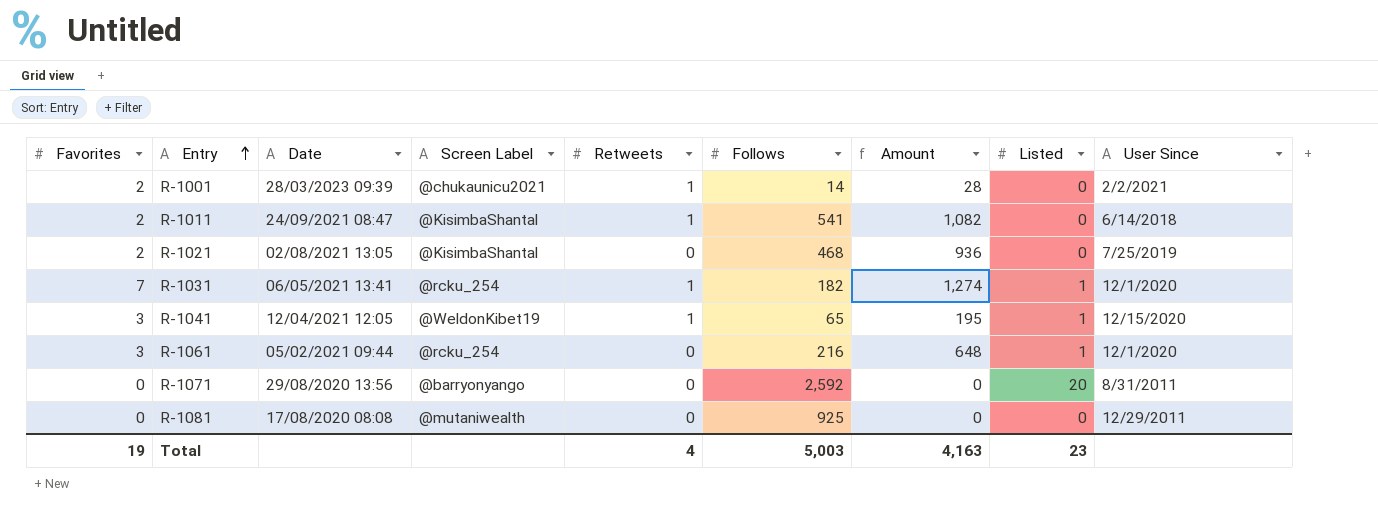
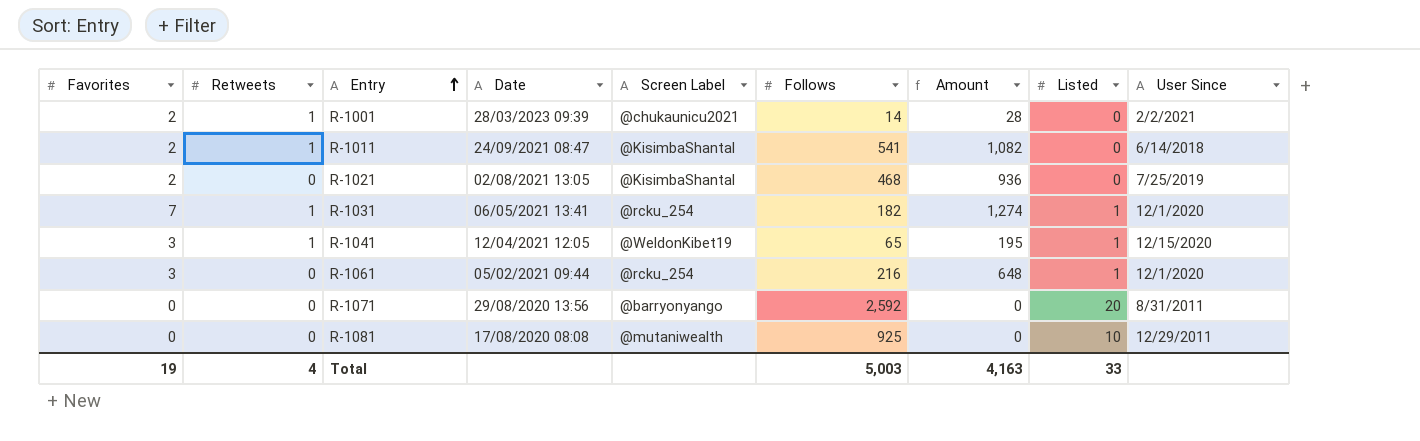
column Retweets | position: 5 -> 2
R-1081 | Listed: 0 -> 10
Total | Listed: 23 -> 33

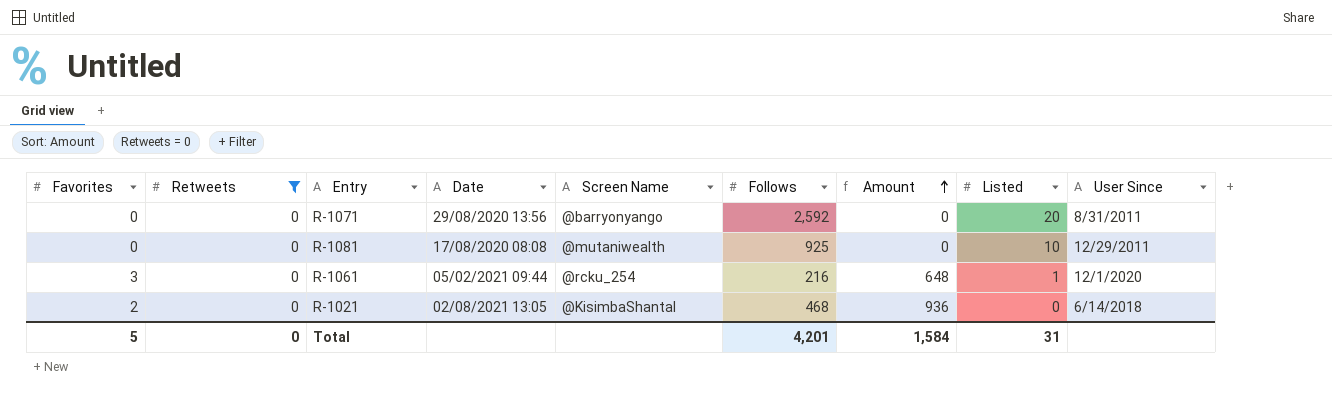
filter: none -> Retweets = 0
row order: Entry ascending -> Amount ascending
column name: Screen Label -> Screen Name
R-1021 | User Since: 7/25/2019 -> 6/14/2018
Total | Favorites: 19 -> 5
Total | Retweets: 4 -> 0
Total | Follows: 5,003 -> 4,201
Total | Amount: 4,163 -> 1,584
Total | Listed: 33 -> 31

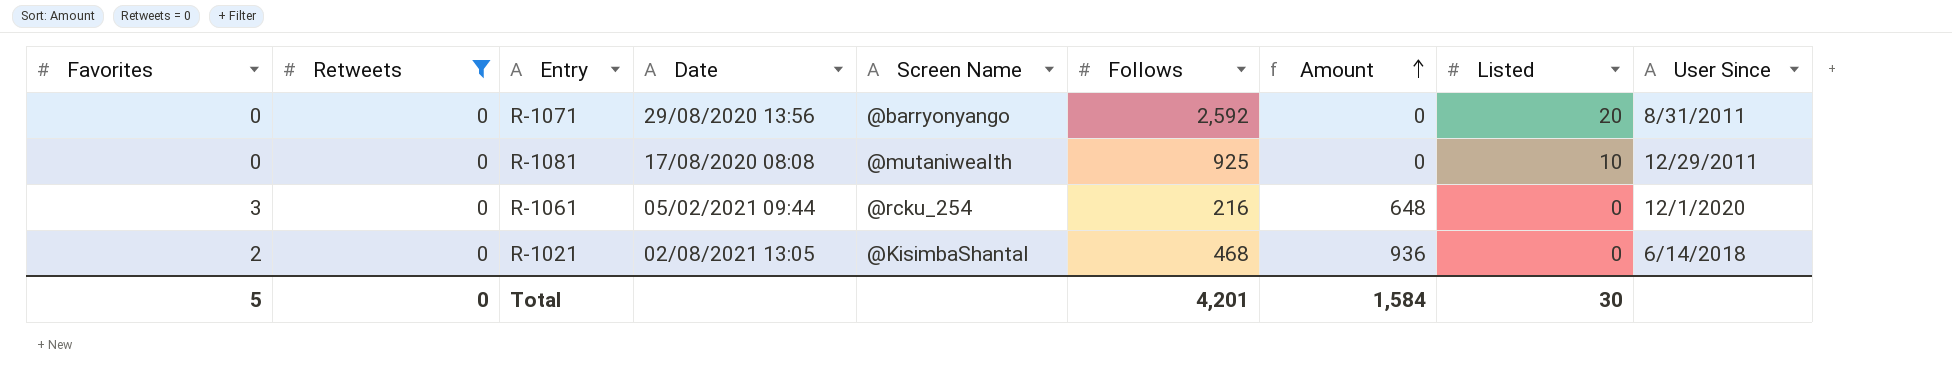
R-1061 | Listed: 1 -> 0
Total | Listed: 31 -> 30

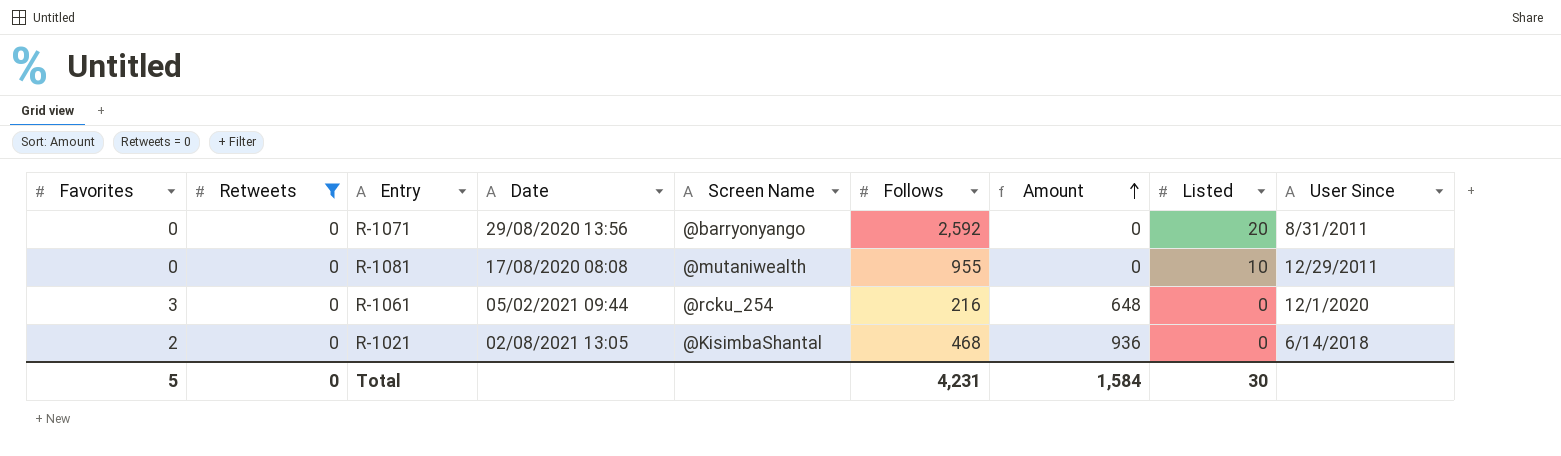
R-1081 | Follows: 925 -> 955
Total | Follows: 4,201 -> 4,231

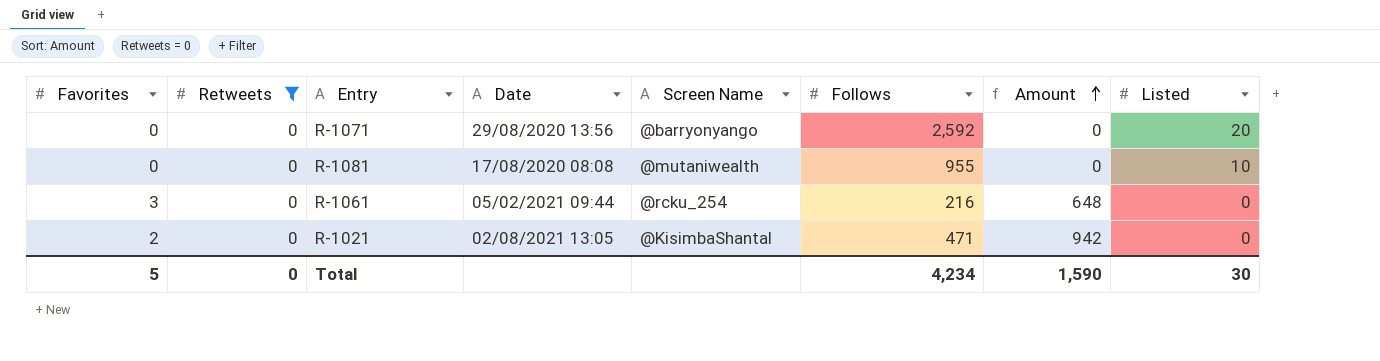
column User Since | position: 9 -> none
R-1021 | Follows: 468 -> 471
R-1021 | Amount: 936 -> 942
Total | Follows: 4,231 -> 4,234
Total | Amount: 1,584 -> 1,590

